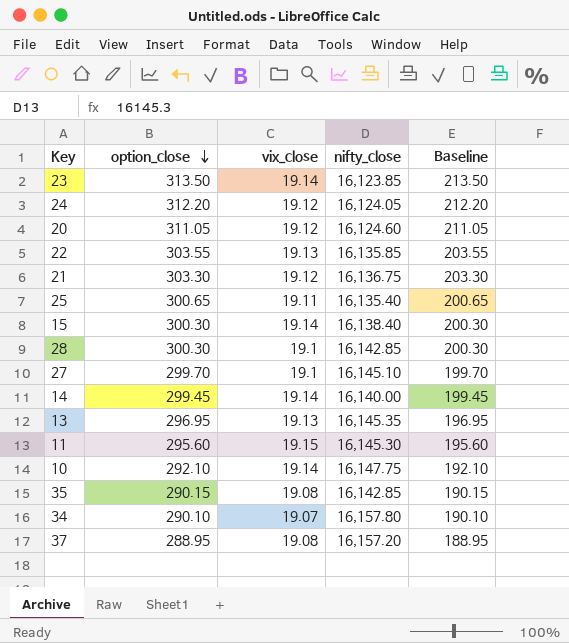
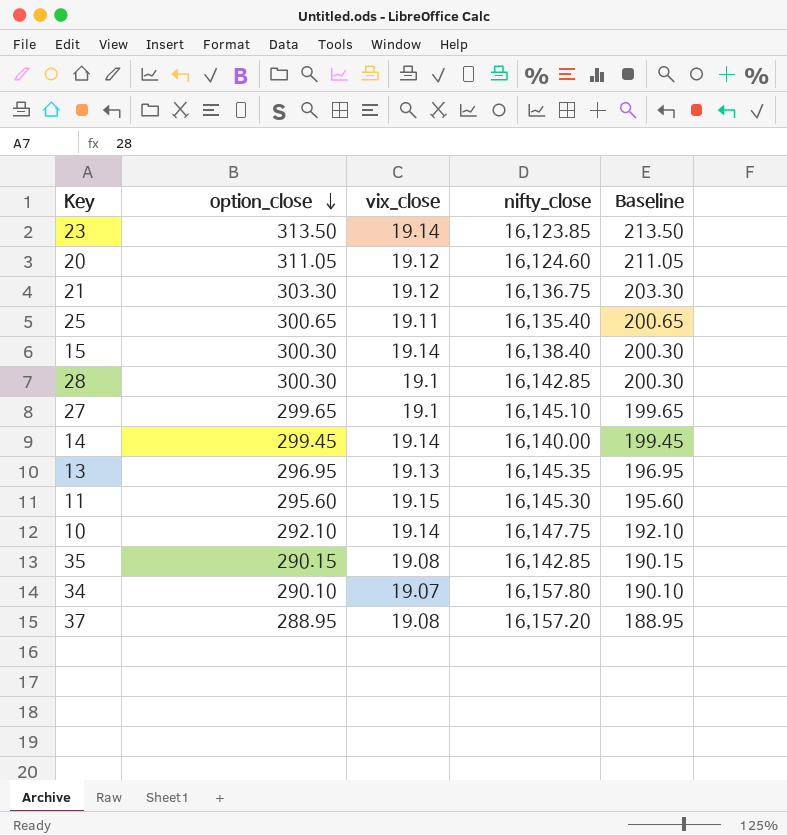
row 24: 312.20 | 19.12 | 16,124.05 | 212.20 -> none
row 22: 303.55 | 19.13 | 16,135.85 | 203.55 -> none
27 | option_close: 299.70 -> 299.65
27 | Baseline: 199.70 -> 199.65

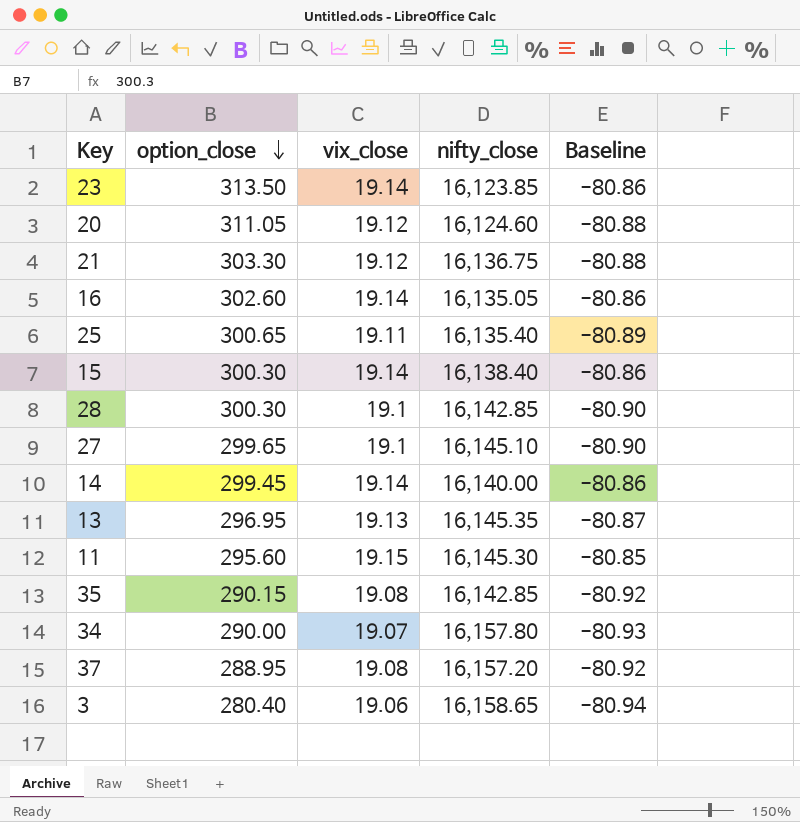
column Baseline | formula: [option_close] - 100 -> [vix_close] - 100
row 10: 292.10 | 19.14 | 16,147.75 | 192.10 -> none
row 16: none -> 302.60 | 19.14 | 16,135.05 | -80.86
34 | option_close: 290.10 -> 290.00
row 3: none -> 280.40 | 19.06 | 16,158.65 | -80.94

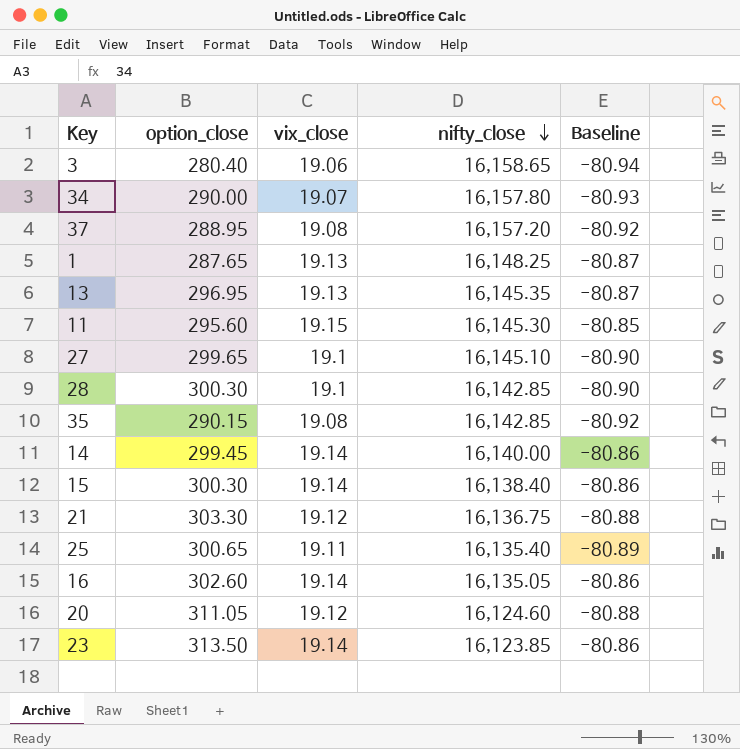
row order: option_close descending -> nifty_close descending
row 1: none -> 287.65 | 19.13 | 16,148.25 | -80.87

